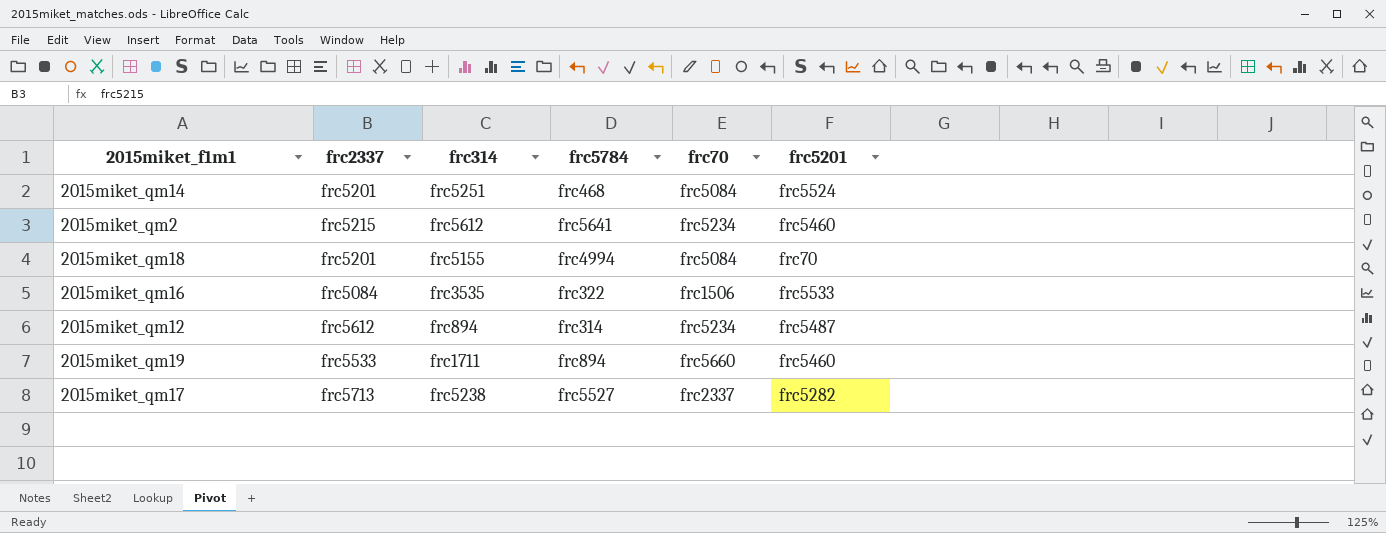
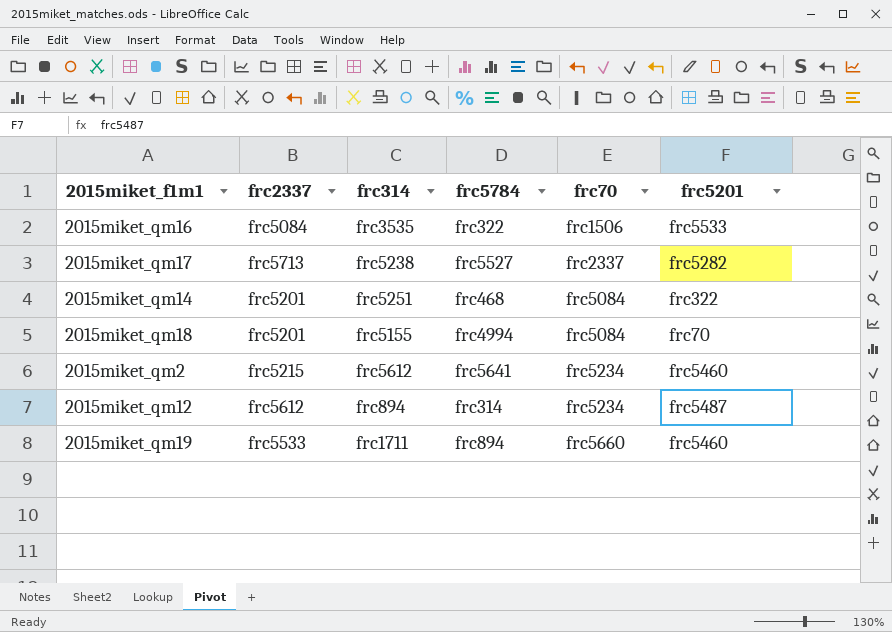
row order: none -> frc70 ascending
2015miket_qm14 | frc5201: frc5524 -> frc322

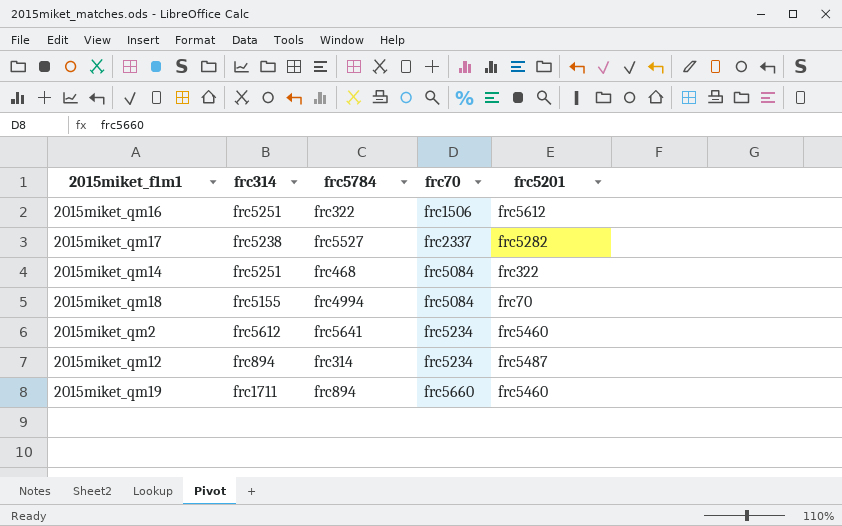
column frc2337 | position: 2 -> none
2015miket_qm16 | frc314: frc3535 -> frc5251
2015miket_qm16 | frc5201: frc5533 -> frc5612

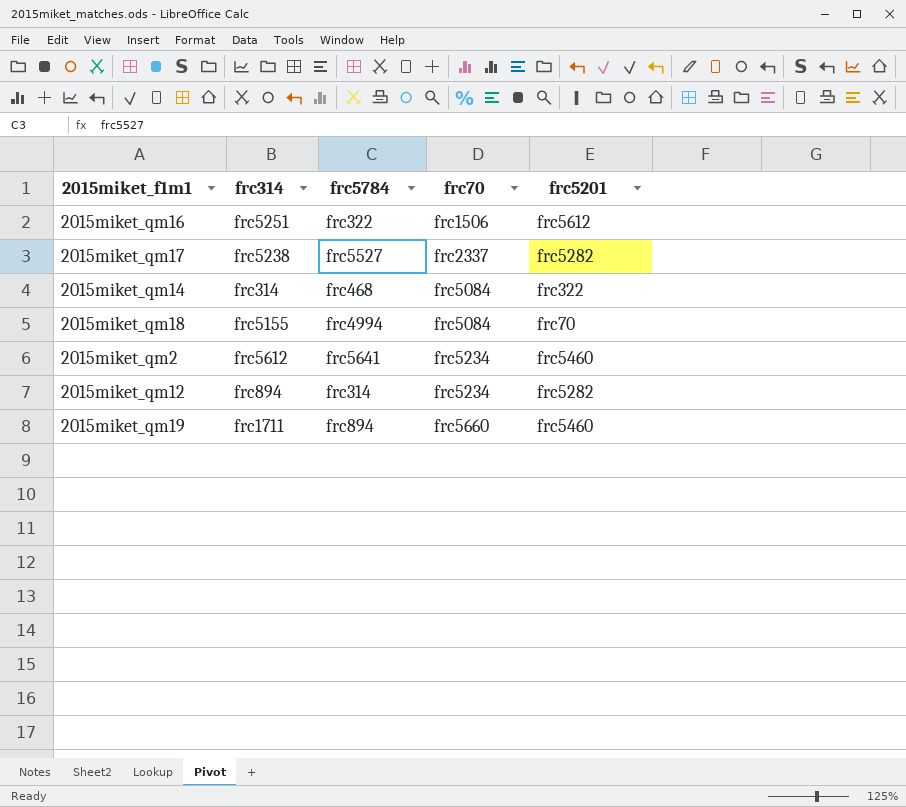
2015miket_qm14 | frc314: frc5251 -> frc314
2015miket_qm12 | frc5201: frc5487 -> frc5282

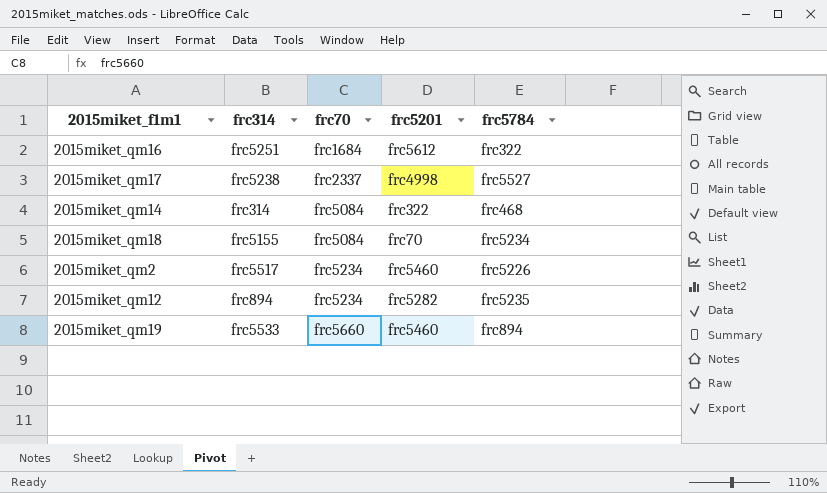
column frc5784 | position: 3 -> 5
2015miket_qm16 | frc70: frc1506 -> frc1684
2015miket_qm17 | frc5201: frc5282 -> frc4998
2015miket_qm18 | frc5784: frc4994 -> frc5234
2015miket_qm2 | frc314: frc5612 -> frc5517
2015miket_qm2 | frc5784: frc5641 -> frc5226
2015miket_qm12 | frc5784: frc314 -> frc5235
2015miket_qm19 | frc314: frc1711 -> frc5533

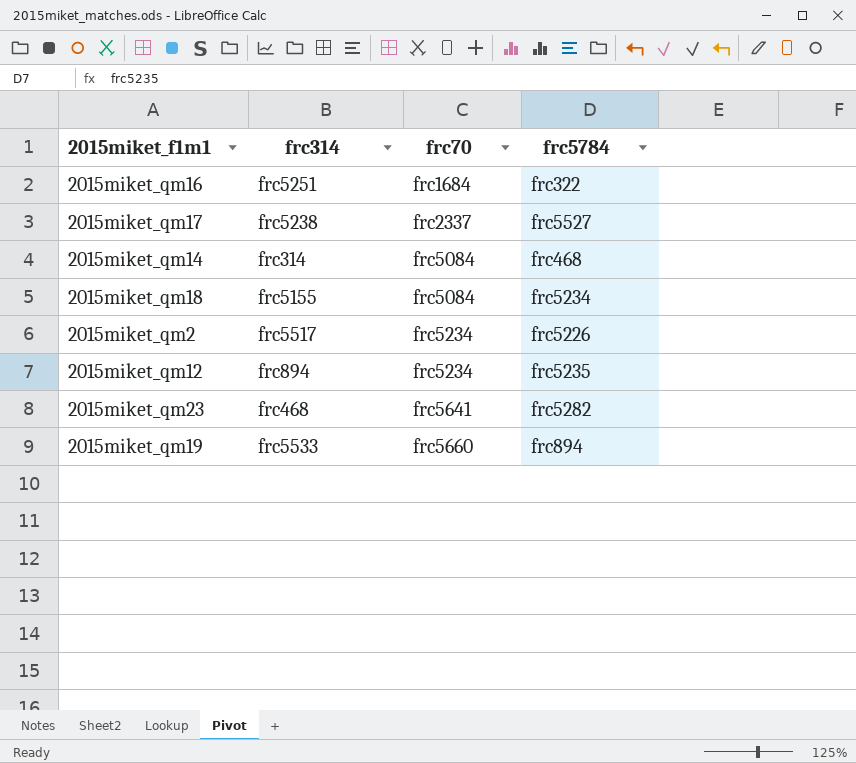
column frc5201 | position: 4 -> none
row 2015miket_qm23: none -> frc468 | frc5641 | frc5282

